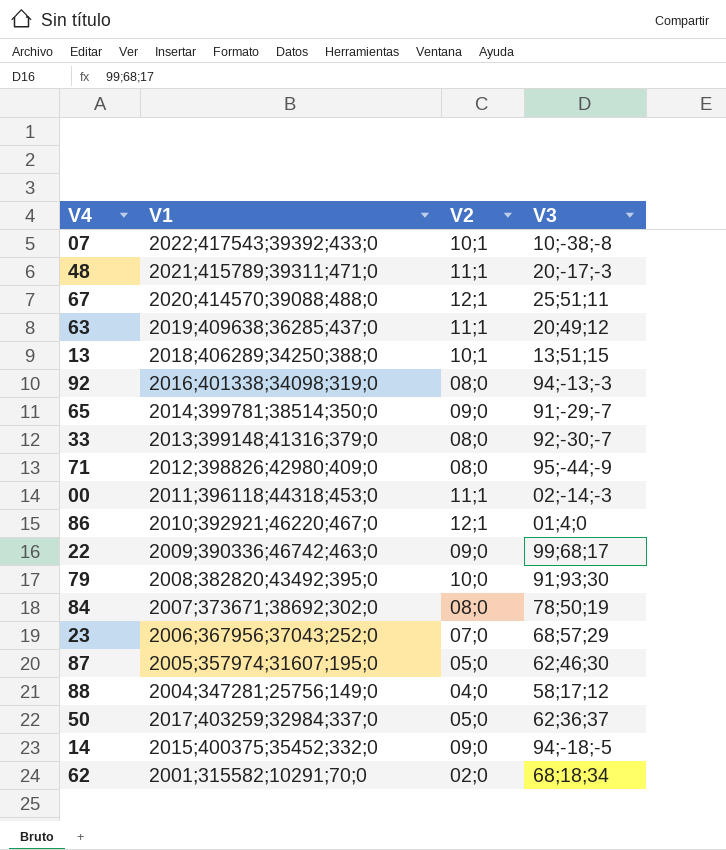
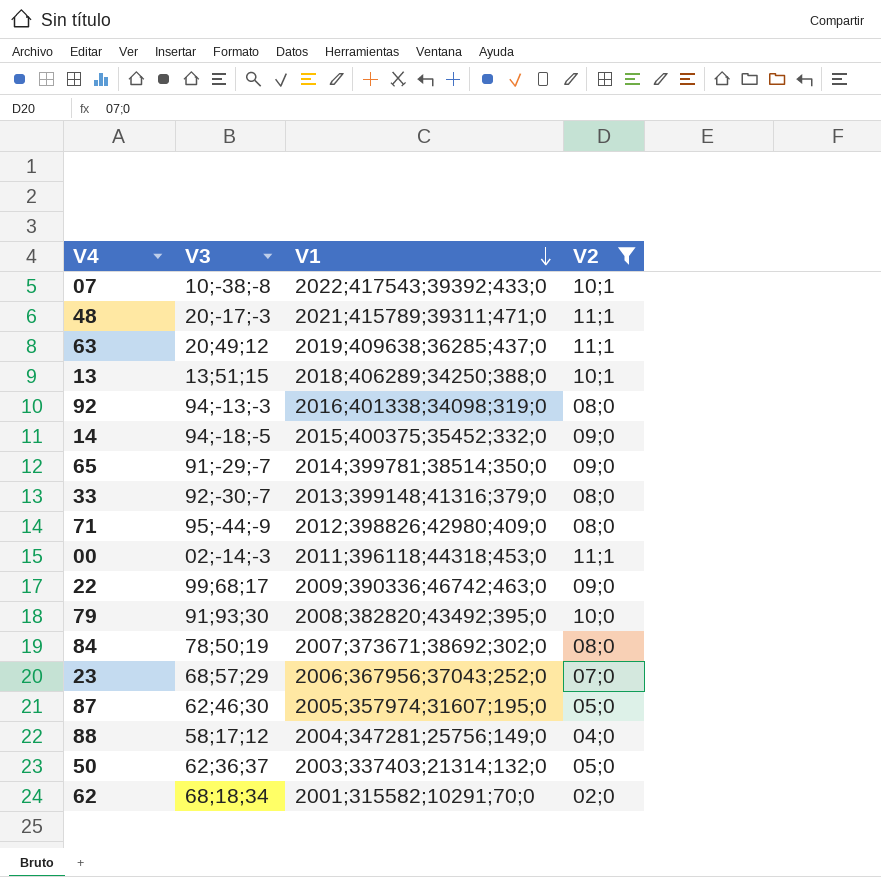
filter: none -> V2 != 12;1
row order: none -> V1 descending
column V3 | position: 4 -> 2
50 | V1: 2017;403259;32984;337;0 -> 2003;337403;21314;132;0

